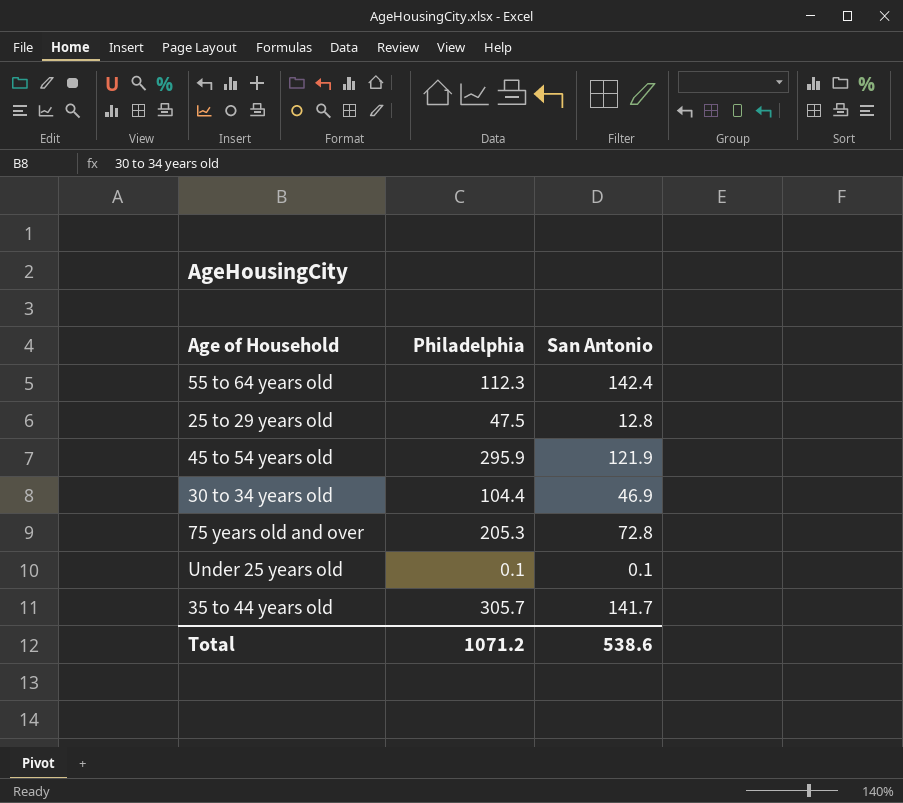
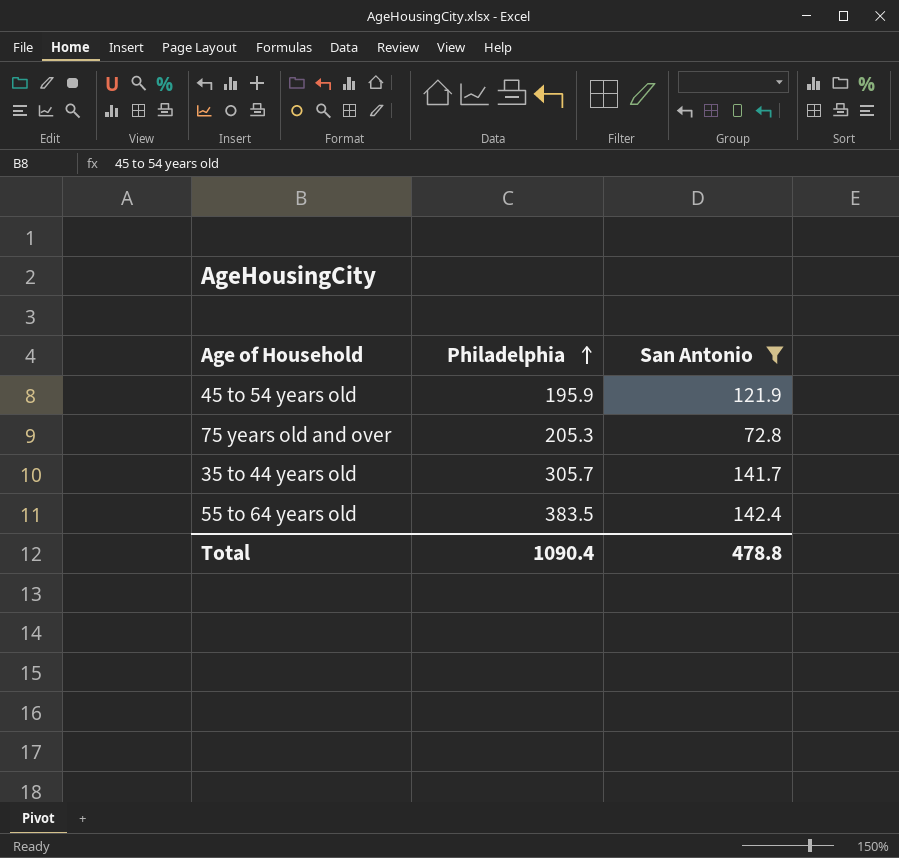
filter: none -> San Antonio >= 72.8
row order: none -> Philadelphia ascending
45 to 54 years old | Philadelphia: 295.9 -> 195.9
55 to 64 years old | Philadelphia: 112.3 -> 383.5
Total | Philadelphia: 1071.2 -> 1090.4
Total | San Antonio: 538.6 -> 478.8

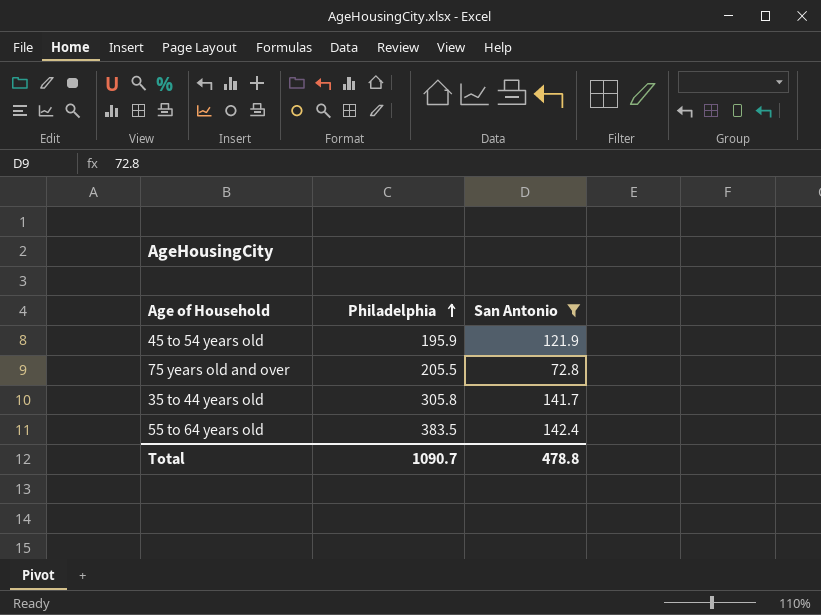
75 years old and over | Philadelphia: 205.3 -> 205.5
35 to 44 years old | Philadelphia: 305.7 -> 305.8
Total | Philadelphia: 1090.4 -> 1090.7

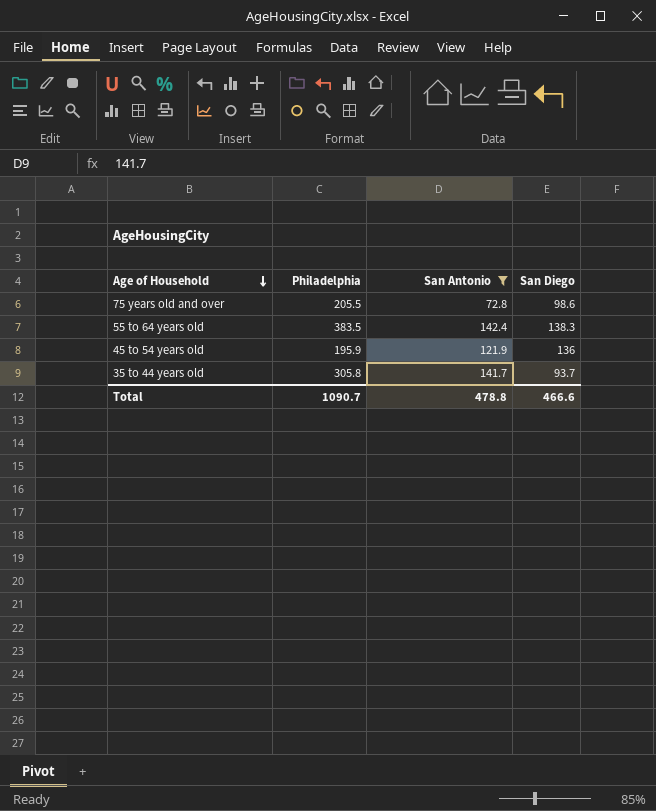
row order: Philadelphia ascending -> Age of Household descending
column San Diego | position: none -> 4

